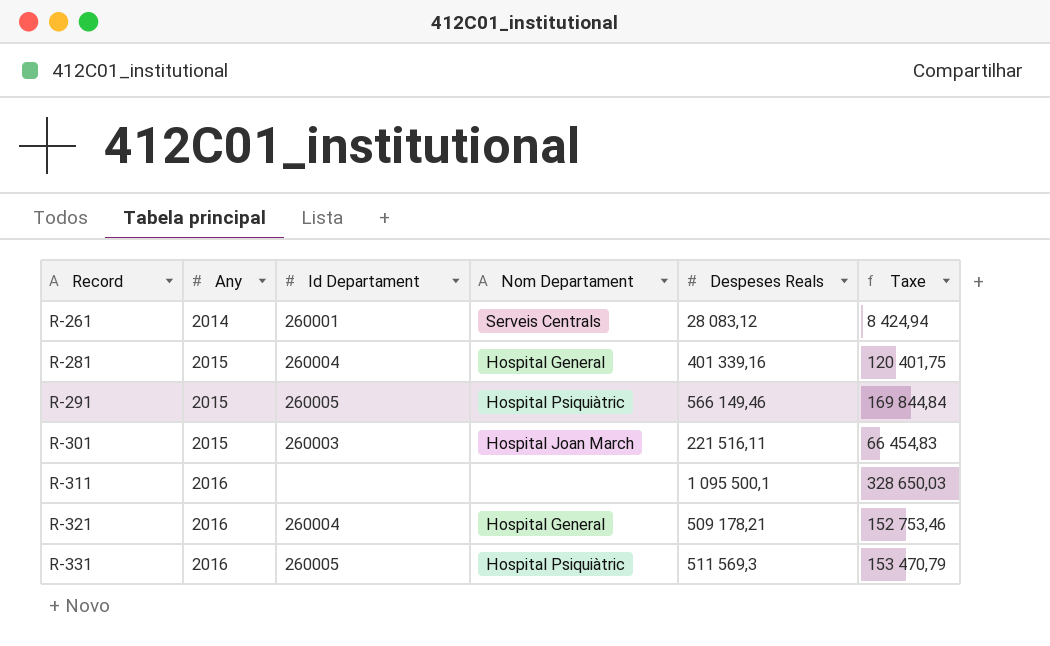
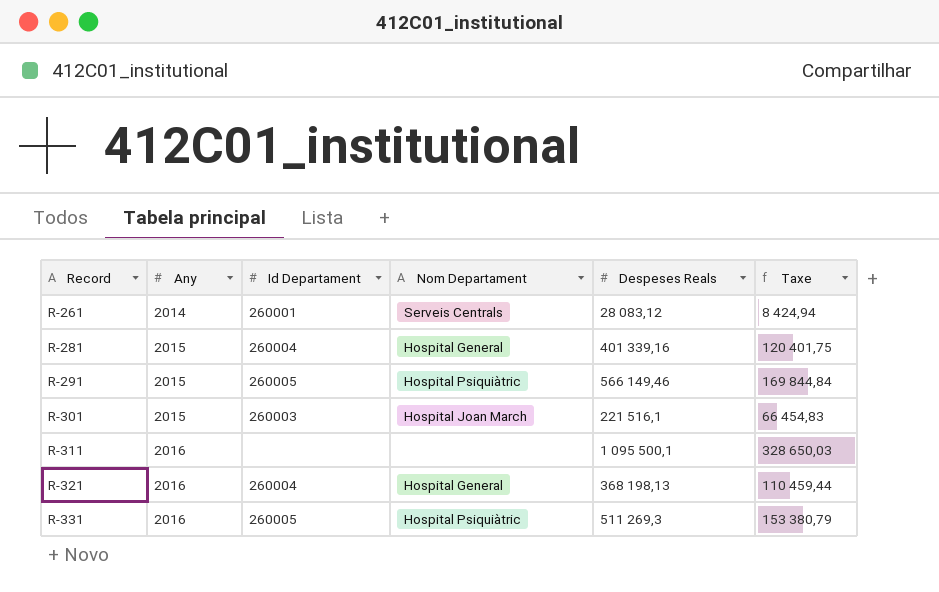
R-301 | Despeses Reals: 221 516,11 -> 221 516,1
R-321 | Despeses Reals: 509 178,21 -> 368 198,13
R-321 | Taxe: 152 753,46 -> 110 459,44
R-331 | Despeses Reals: 511 569,3 -> 511 269,3
R-331 | Taxe: 153 470,79 -> 153 380,79

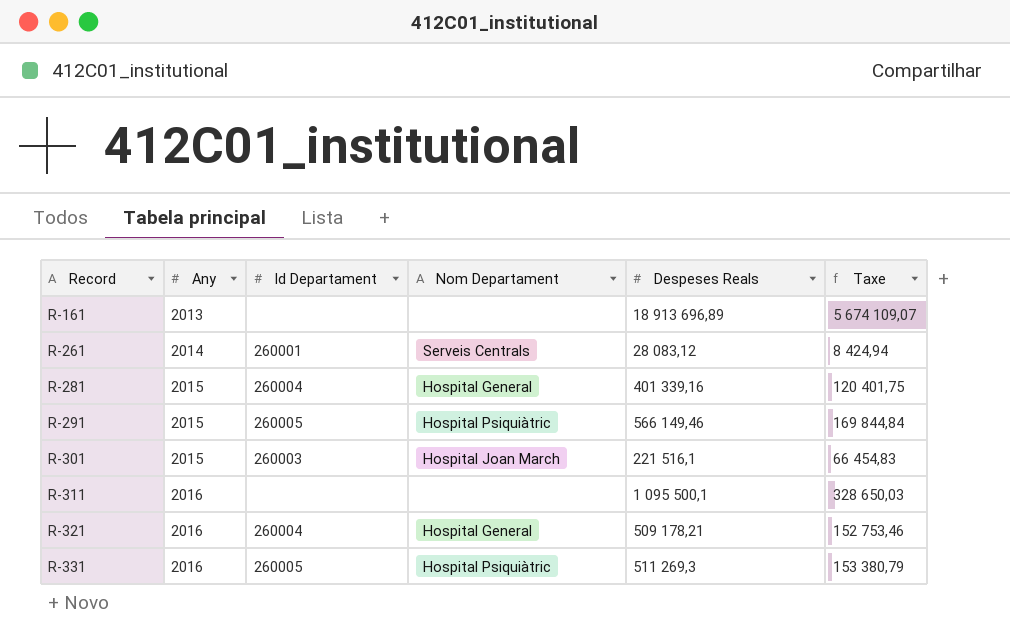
row R-161: none -> 2013 | none | none | 18 913 696,89 | 5 674 109,07
R-321 | Despeses Reals: 368 198,13 -> 509 178,21
R-321 | Taxe: 110 459,44 -> 152 753,46

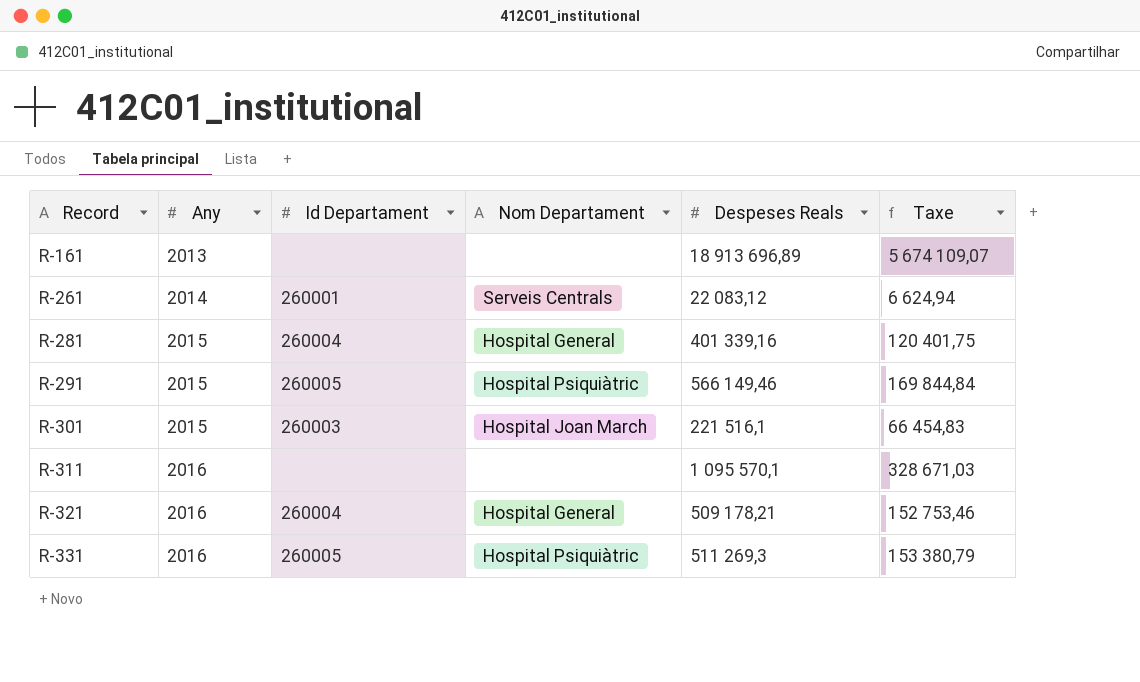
R-261 | Despeses Reals: 28 083,12 -> 22 083,12
R-261 | Taxe: 8 424,94 -> 6 624,94
R-311 | Despeses Reals: 1 095 500,1 -> 1 095 570,1
R-311 | Taxe: 328 650,03 -> 328 671,03

